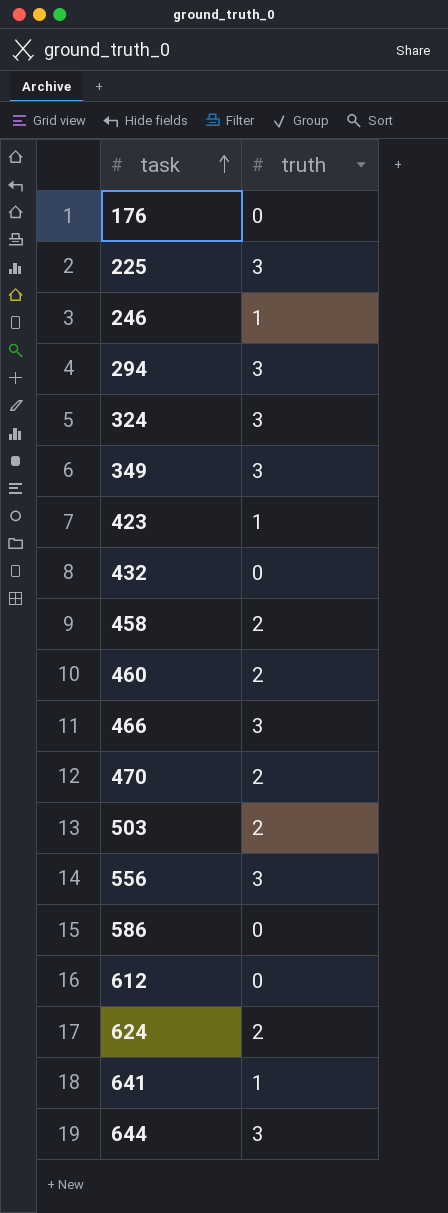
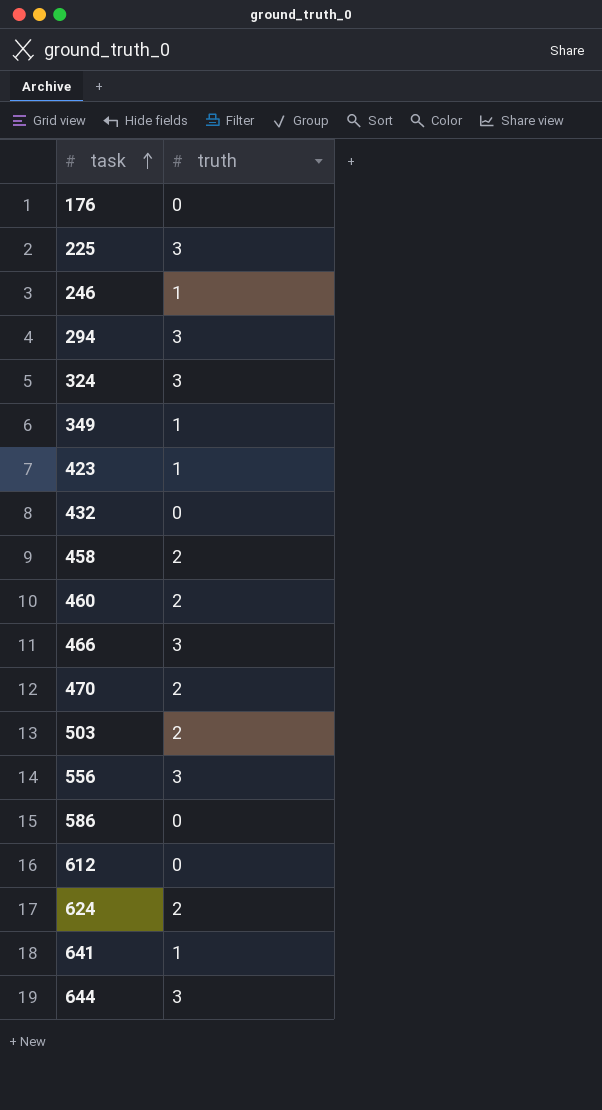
349 | truth: 3 -> 1

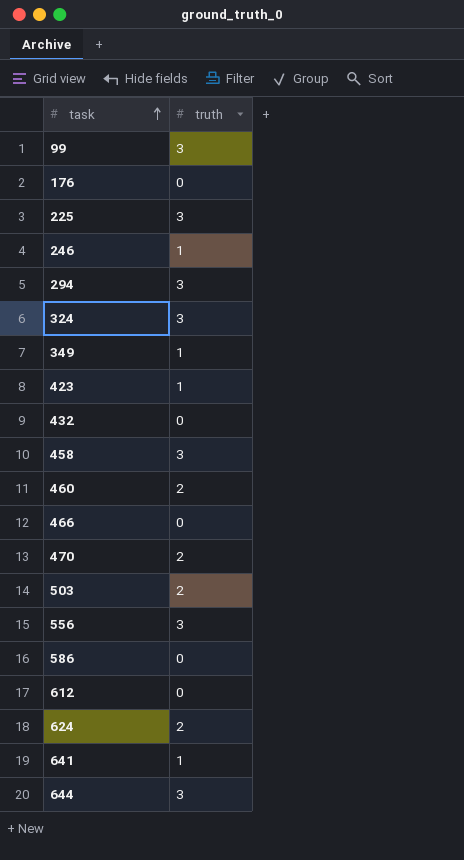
row 99: none -> 3
458 | truth: 2 -> 3
466 | truth: 3 -> 0

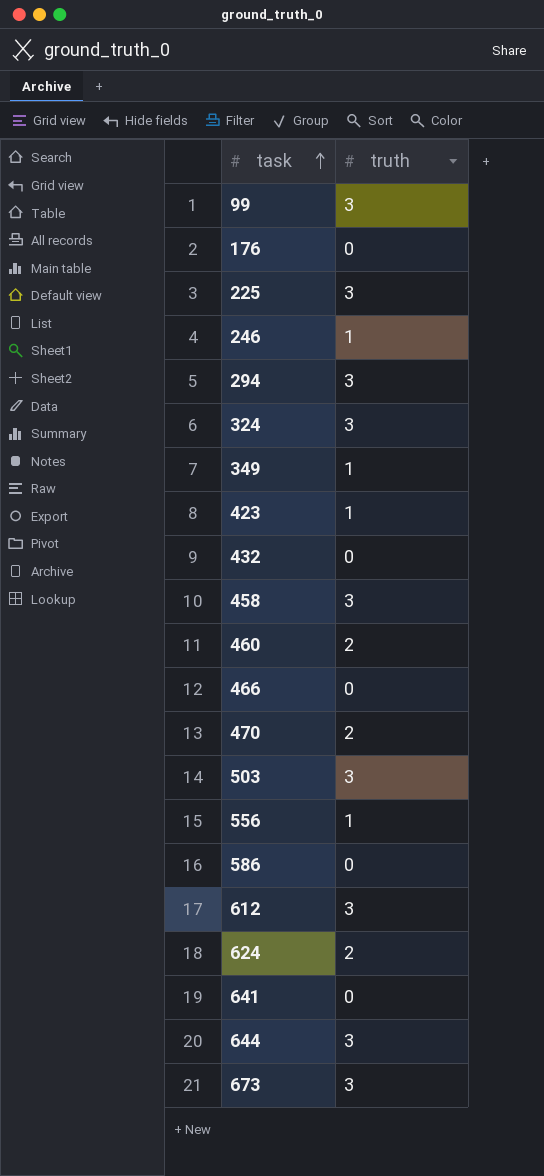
503 | truth: 2 -> 3
556 | truth: 3 -> 1
612 | truth: 0 -> 3
641 | truth: 1 -> 0
row 673: none -> 3

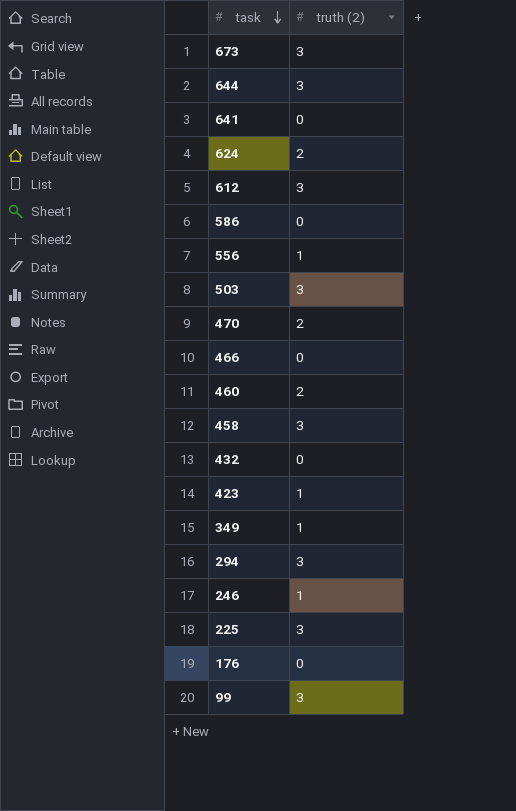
row order: task ascending -> task descending
column name: truth -> truth (2)
row 324: 3 -> none

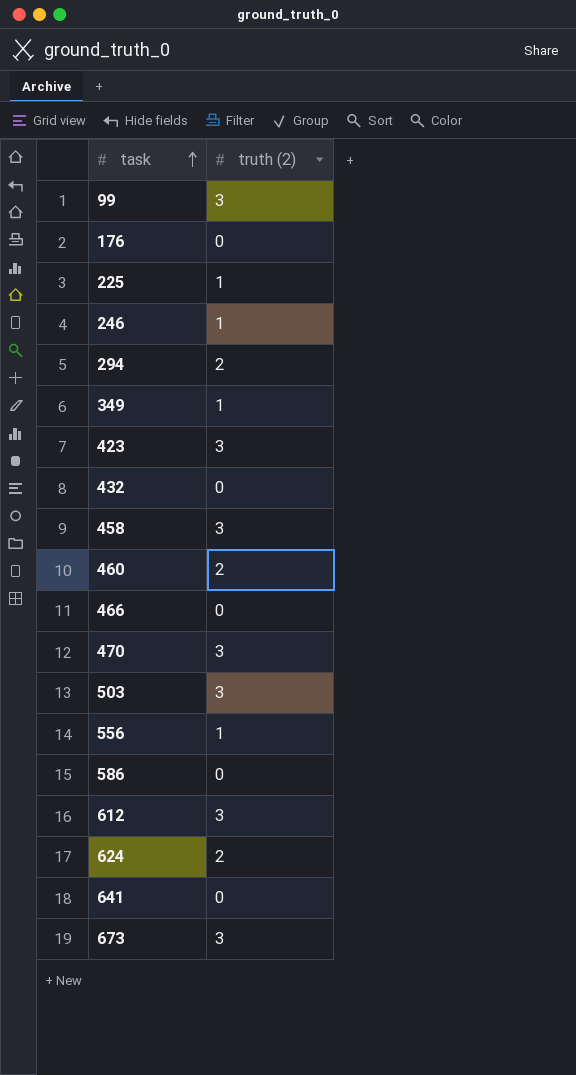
row order: task descending -> task ascending
row 644: 3 -> none
225 | truth (2): 3 -> 1
294 | truth (2): 3 -> 2
423 | truth (2): 1 -> 3
470 | truth (2): 2 -> 3

